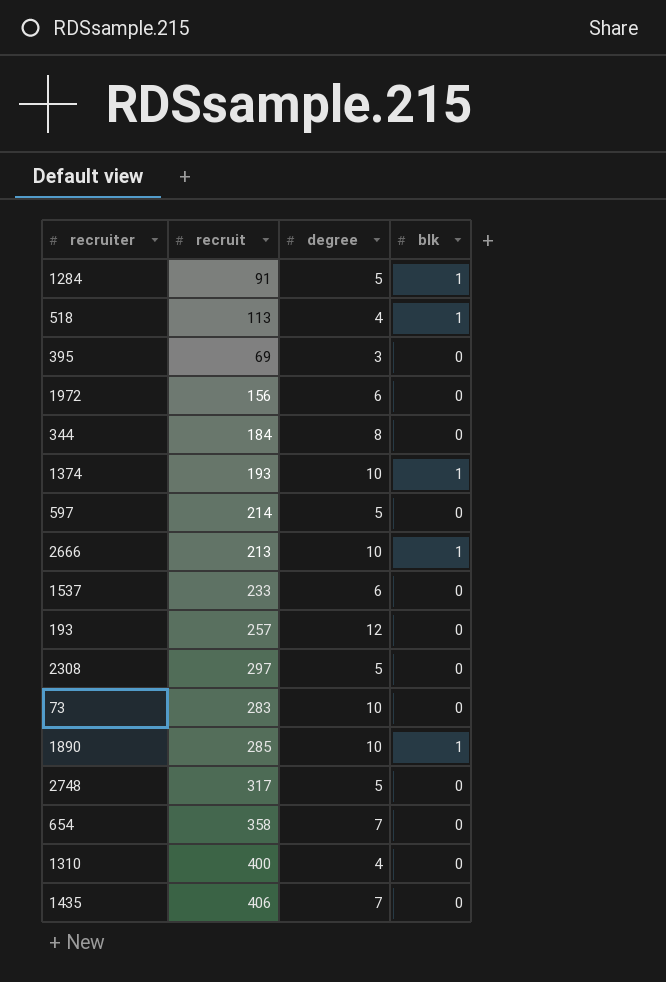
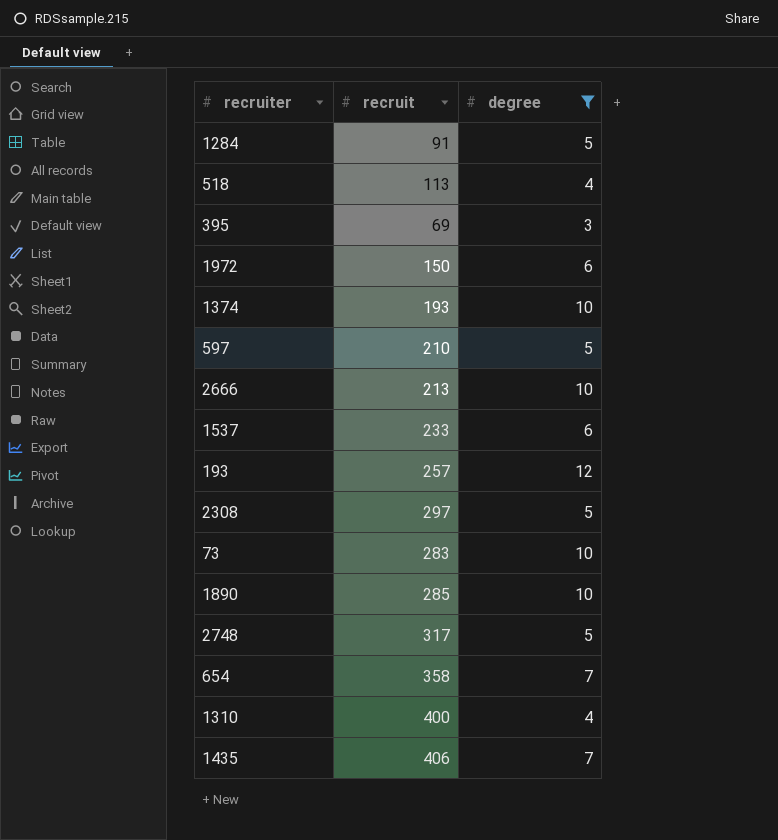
filter: none -> degree != 8
column blk | position: 4 -> none
1972 | recruit: 156 -> 150
597 | recruit: 214 -> 210

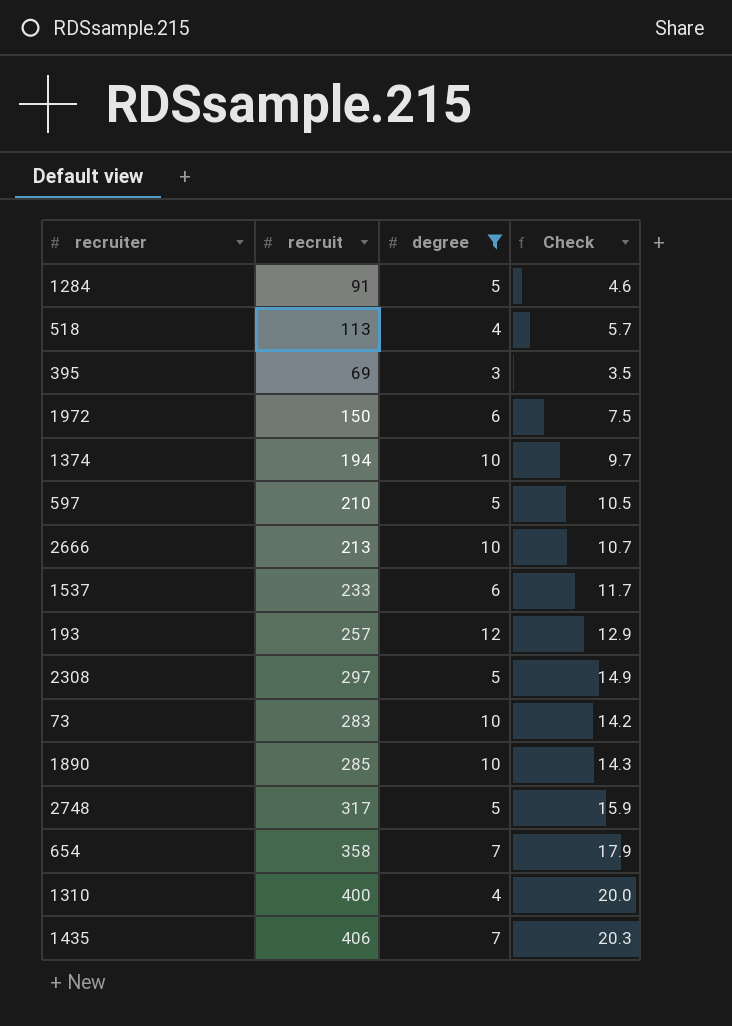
column Check | formula: none -> [recruit] * 0.05
1374 | recruit: 193 -> 194

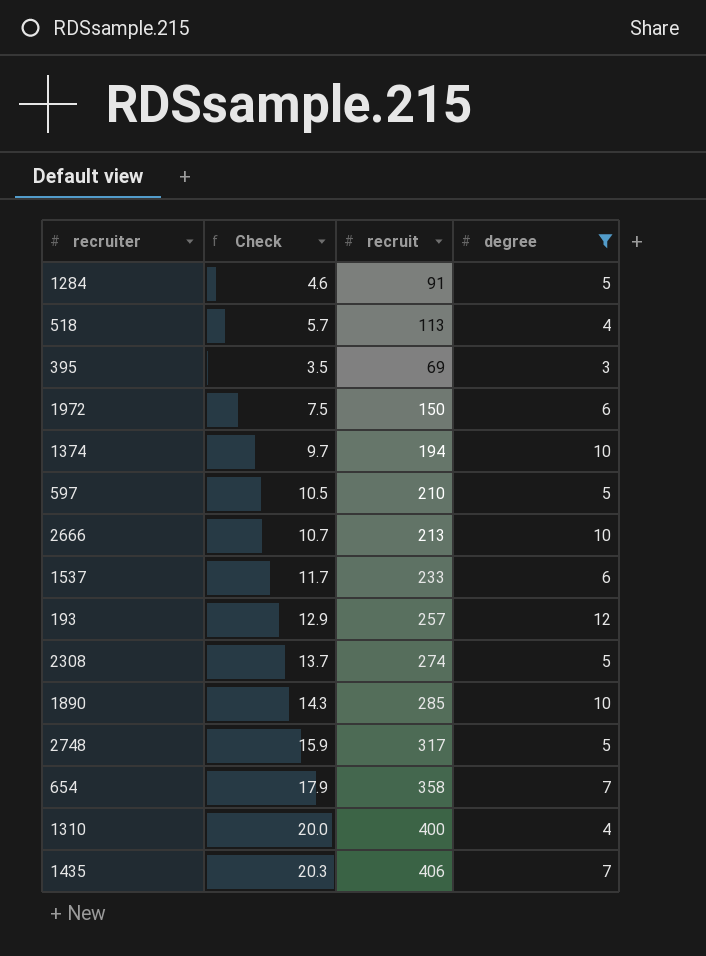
column Check | position: 4 -> 2
row 73: 283 | 10 | 14.2 -> none
2308 | Check: 14.9 -> 13.7
2308 | recruit: 297 -> 274

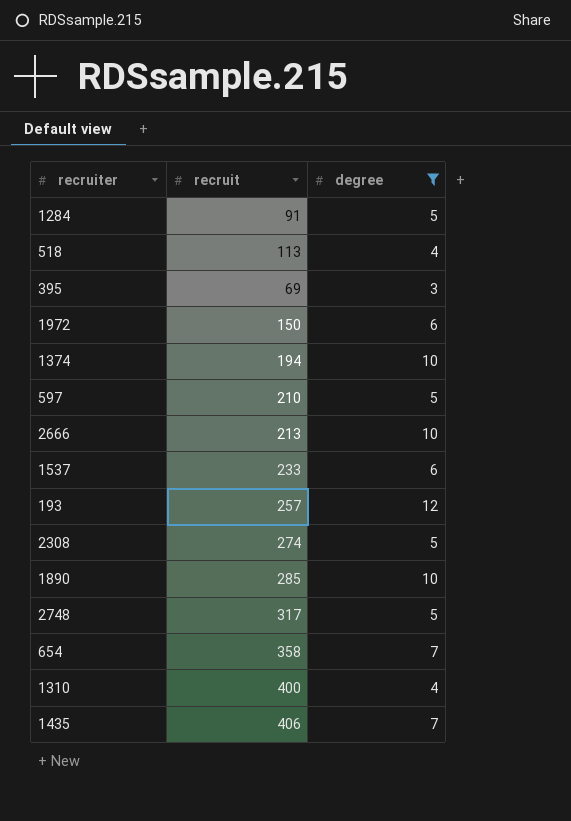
column Check | formula: [recruit] * 0.05 -> none

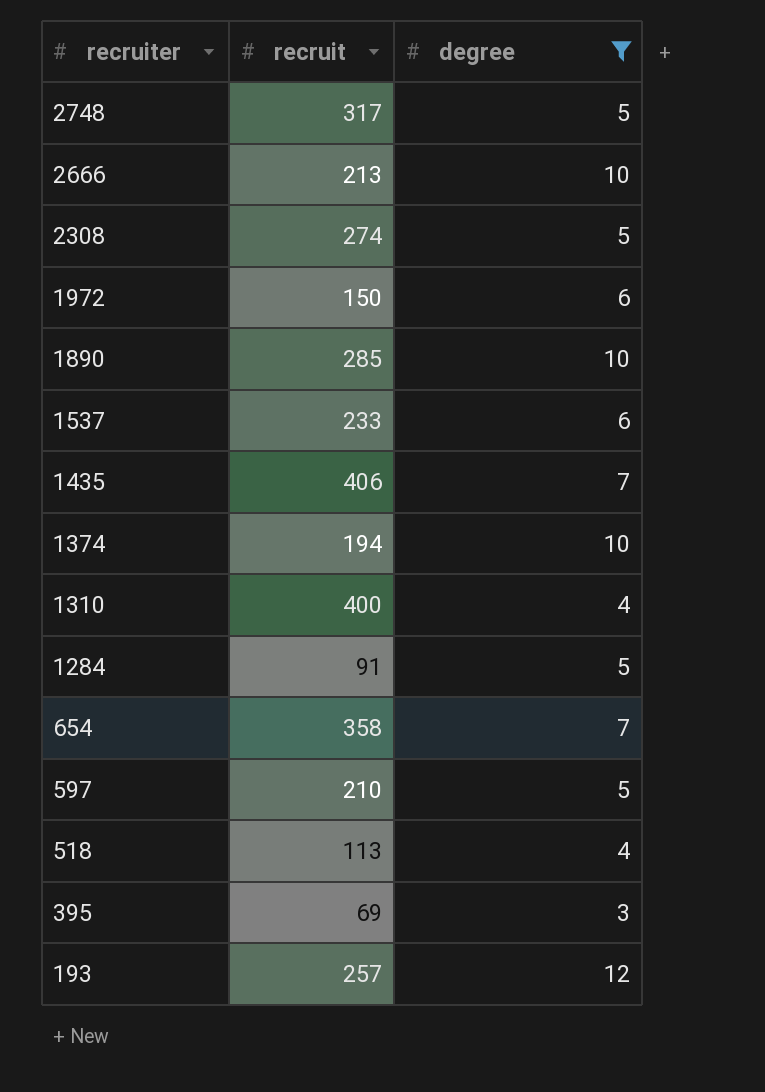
row order: none -> recruiter descending

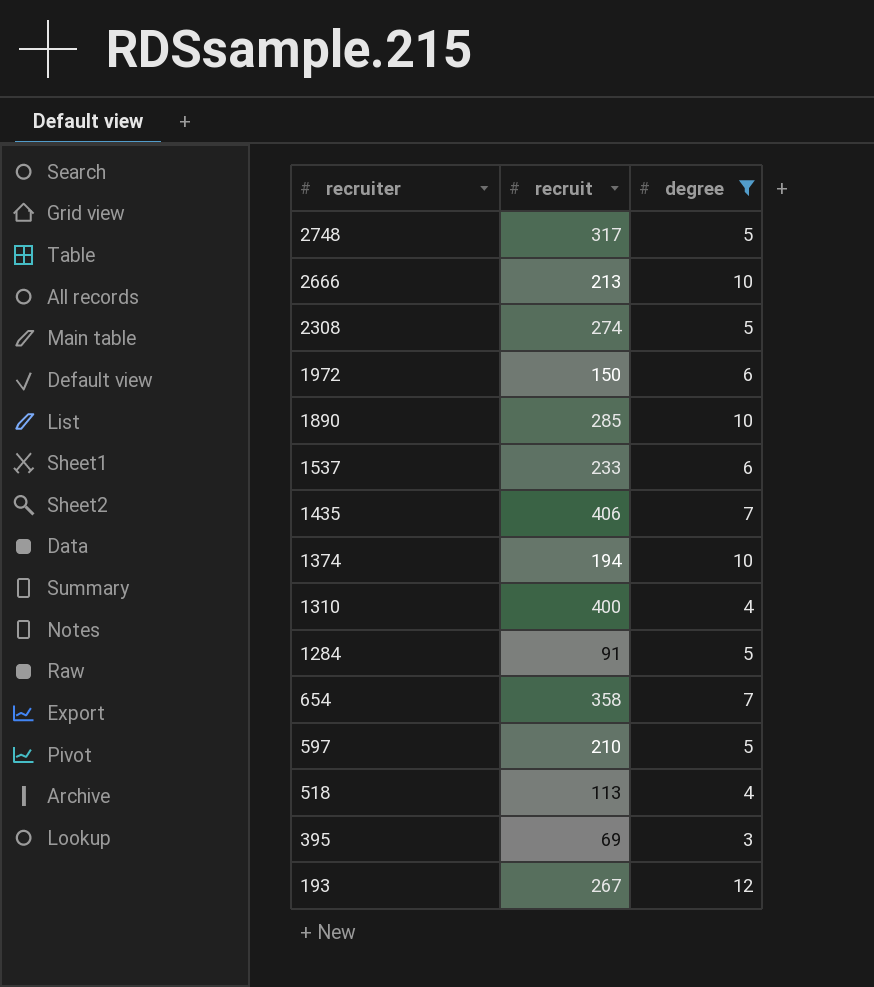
193 | recruit: 257 -> 267

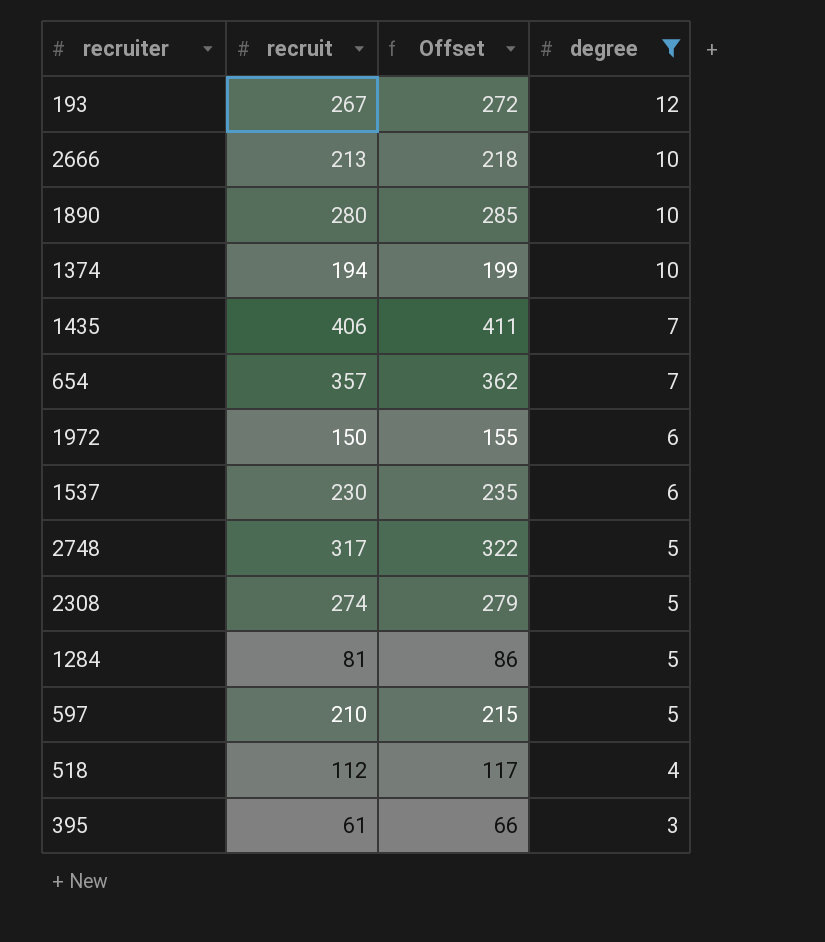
row order: recruiter descending -> degree descending
column Offset | formula: none -> [recruit] + 5
row 1310: 400 | 4 -> none
1890 | recruit: 285 -> 280
654 | recruit: 358 -> 357
1537 | recruit: 233 -> 230
1284 | recruit: 91 -> 81
518 | recruit: 113 -> 112
395 | recruit: 69 -> 61

